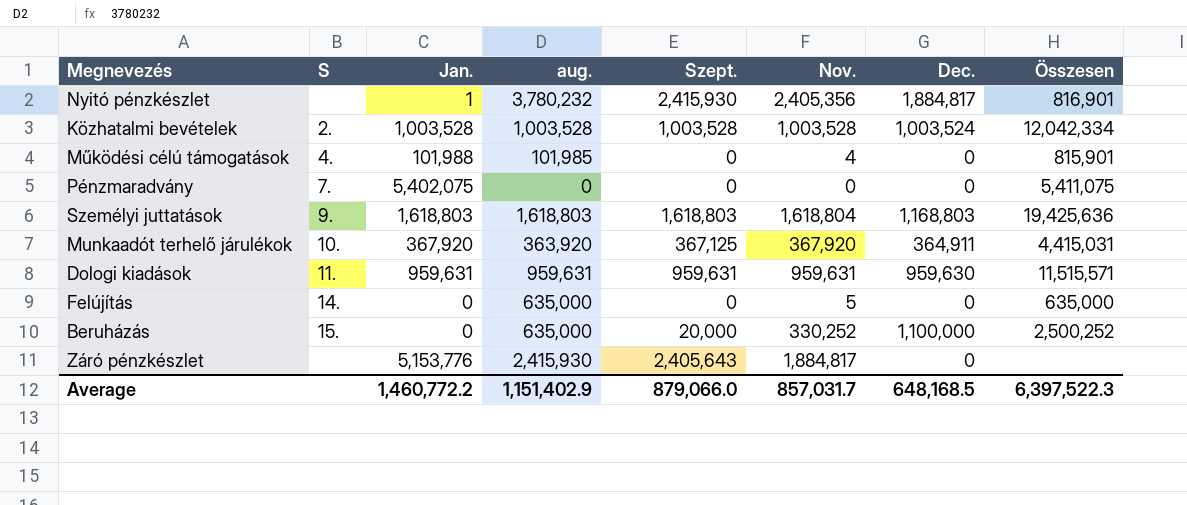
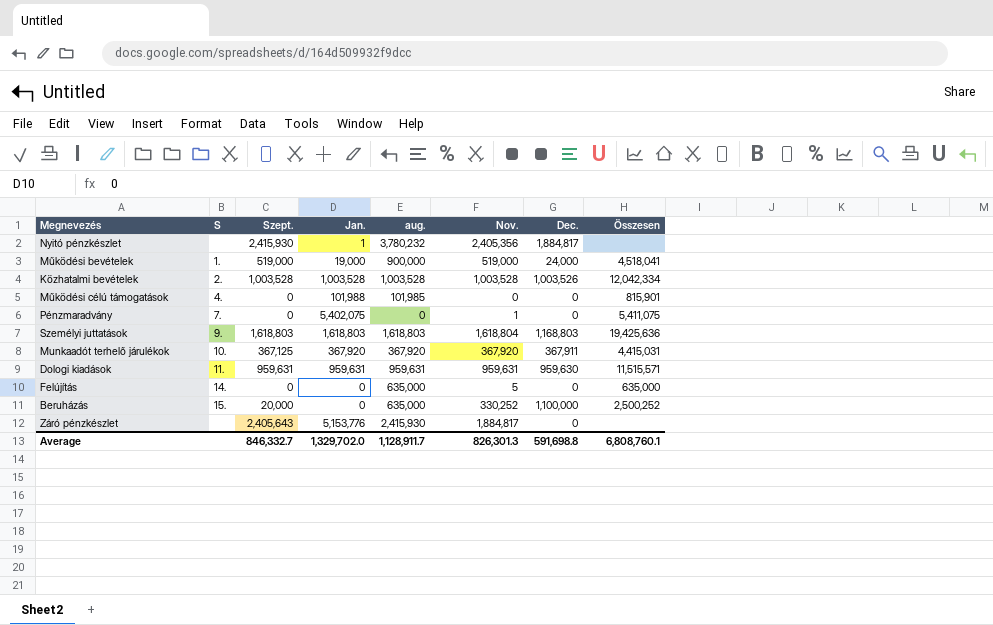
column Szept. | position: 5 -> 3
Nyitó pénzkészlet | Összesen: 816,901 -> none
row Működési bevételek: none -> 1. | 519,000 | 19,000 | 900,000 | 519,000 | 24,000 | 4,518,041
Közhatalmi bevételek | Dec.: 1,003,524 -> 1,003,526
Működési célú támogatások | Nov.: 4 -> 0
Pénzmaradvány | Nov.: 0 -> 1
Munkaadót terhelő járulékok | aug.: 363,920 -> 367,920
Munkaadót terhelő járulékok | Dec.: 364,911 -> 367,911
Average | Szept.: 879,066.0 -> 846,332.7
Average | Jan.: 1,460,772.2 -> 1,329,702.0
Average | aug.: 1,151,402.9 -> 1,128,911.7
Average | Nov.: 857,031.7 -> 826,301.3
Average | Dec.: 648,168.5 -> 591,698.8
Average | Összesen: 6,397,522.3 -> 6,808,760.1

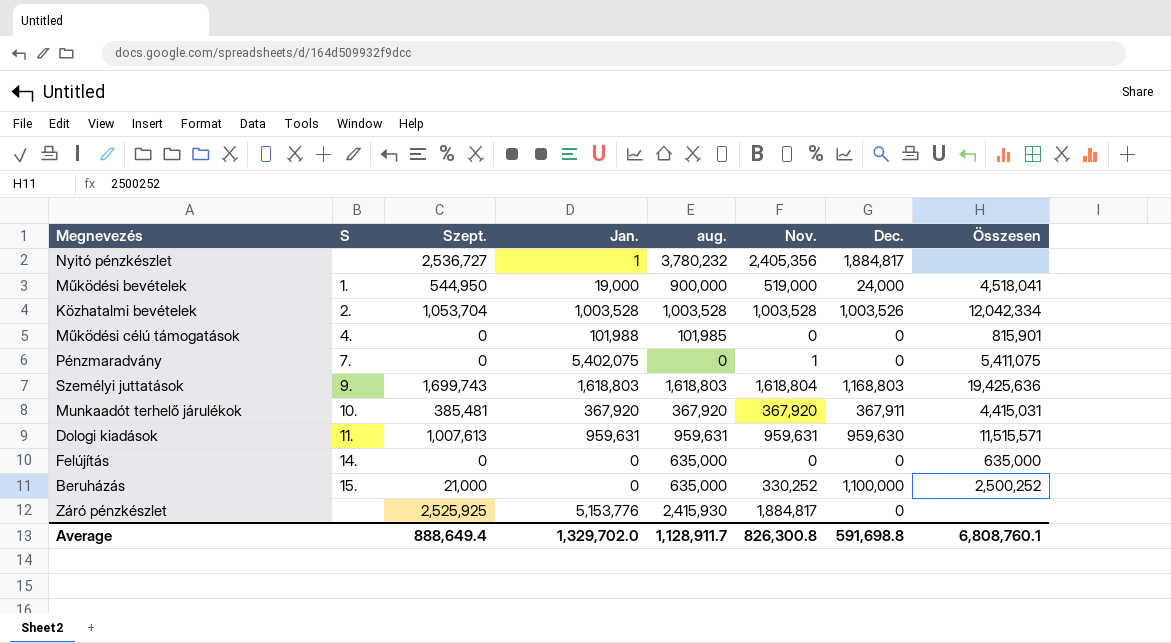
Nyitó pénzkészlet | Szept.: 2,415,930 -> 2,536,727
Működési bevételek | Szept.: 519,000 -> 544,950
Közhatalmi bevételek | Szept.: 1,003,528 -> 1,053,704
Személyi juttatások | Szept.: 1,618,803 -> 1,699,743
Munkaadót terhelő járulékok | Szept.: 367,125 -> 385,481
Dologi kiadások | Szept.: 959,631 -> 1,007,613
Felújítás | Nov.: 5 -> 0
Beruházás | Szept.: 20,000 -> 21,000
Záró pénzkészlet | Szept.: 2,405,643 -> 2,525,925
Average | Szept.: 846,332.7 -> 888,649.4
Average | Nov.: 826,301.3 -> 826,300.8

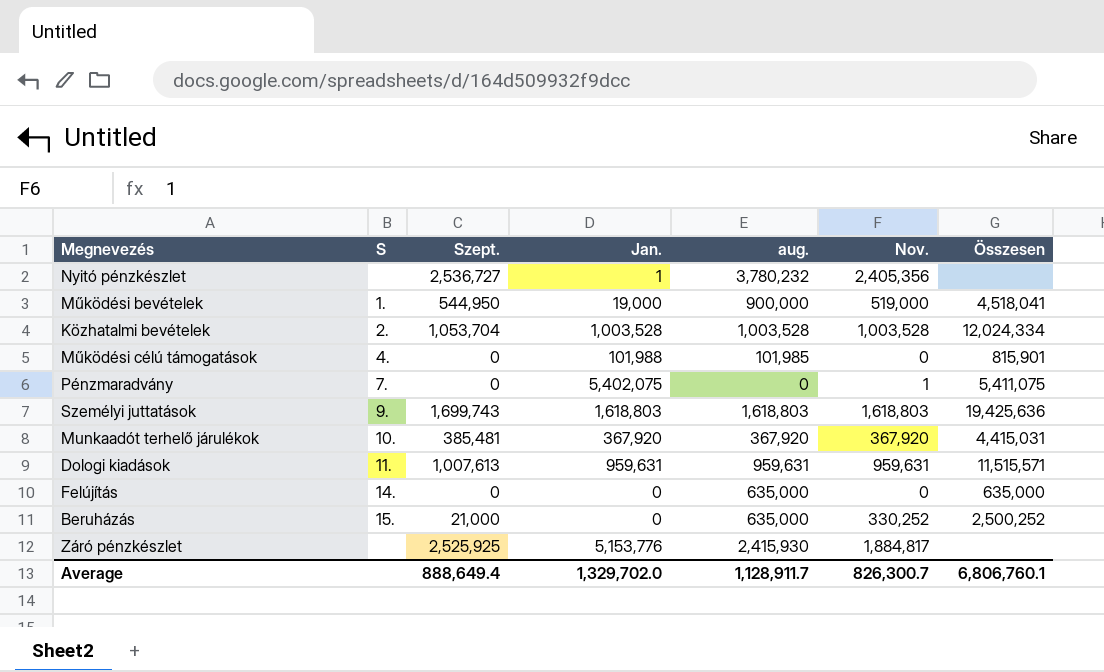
column Dec. | position: 7 -> none
Közhatalmi bevételek | Összesen: 12,042,334 -> 12,024,334
Személyi juttatások | Nov.: 1,618,804 -> 1,618,803
Average | Nov.: 826,300.8 -> 826,300.7
Average | Összesen: 6,808,760.1 -> 6,806,760.1

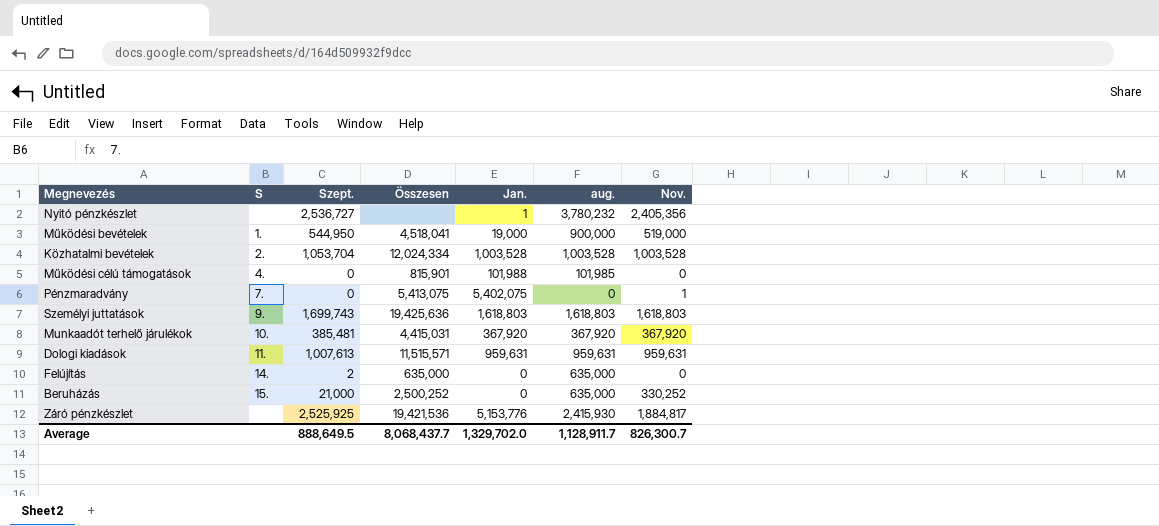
column Összesen | position: 7 -> 4
Pénzmaradvány | Összesen: 5,411,075 -> 5,413,075
Felújítás | Szept.: 0 -> 2
Záró pénzkészlet | Összesen: none -> 19,421,536
Average | Szept.: 888,649.4 -> 888,649.5
Average | Összesen: 6,806,760.1 -> 8,068,437.7

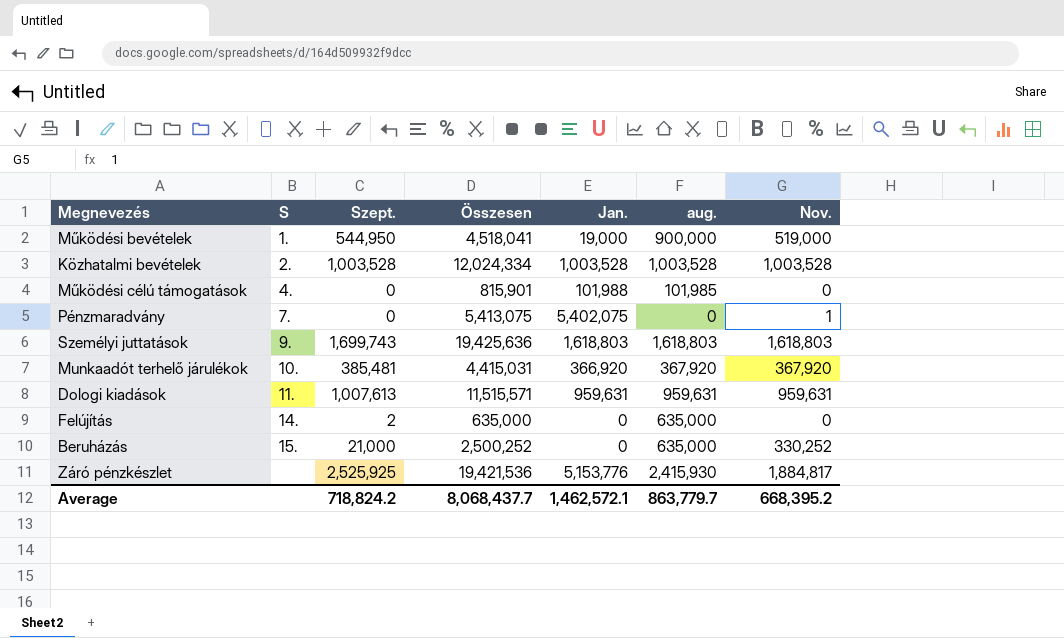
row Nyitó pénzkészlet: none | 2,536,727 | none | 1 | 3,780,232 | 2,405,356 -> none
Közhatalmi bevételek | Szept.: 1,053,704 -> 1,003,528
Munkaadót terhelő járulékok | Jan.: 367,920 -> 366,920
Average | Szept.: 888,649.5 -> 718,824.2
Average | Jan.: 1,329,702.0 -> 1,462,572.1
Average | aug.: 1,128,911.7 -> 863,779.7
Average | Nov.: 826,300.7 -> 668,395.2

